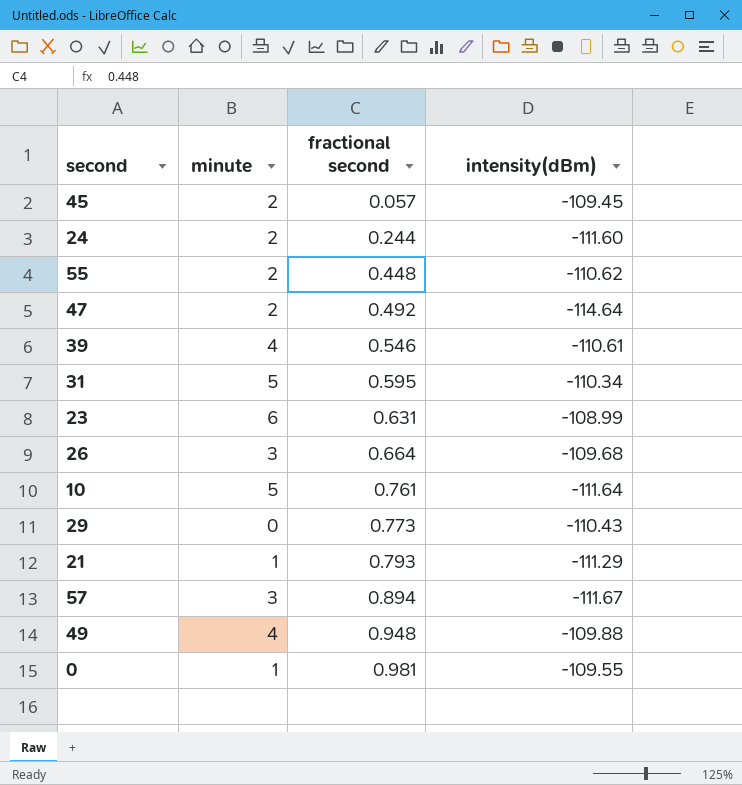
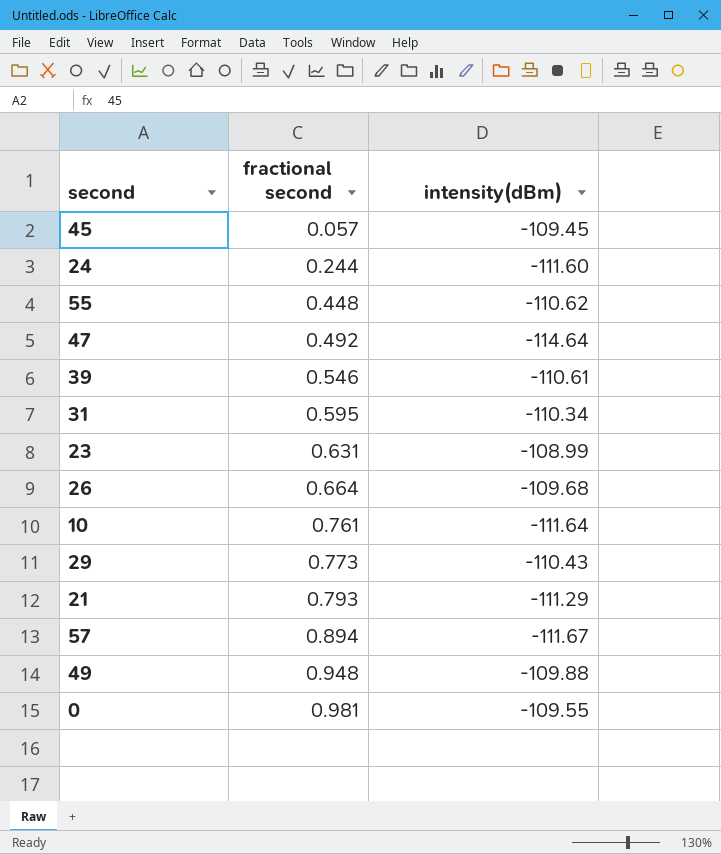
column minute | position: 2 -> none

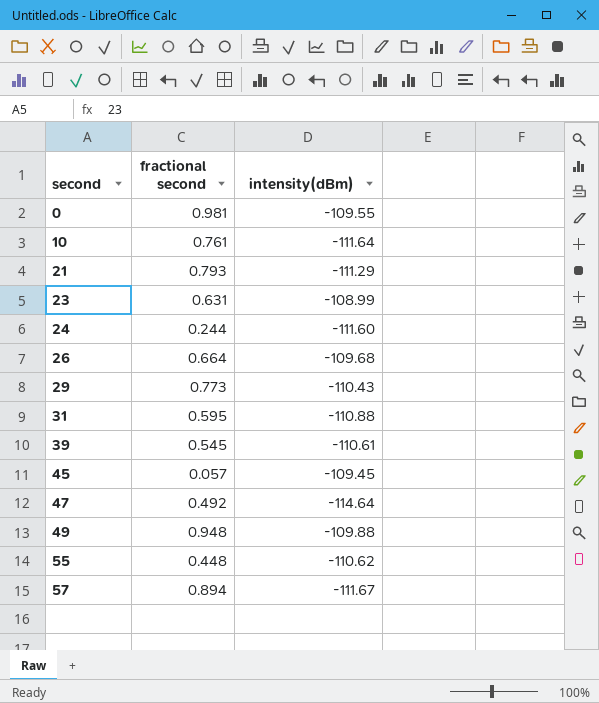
row order: fractional second ascending -> second ascending
31 | intensity(dBm): -110.34 -> -110.88
39 | fractional second: 0.546 -> 0.545

